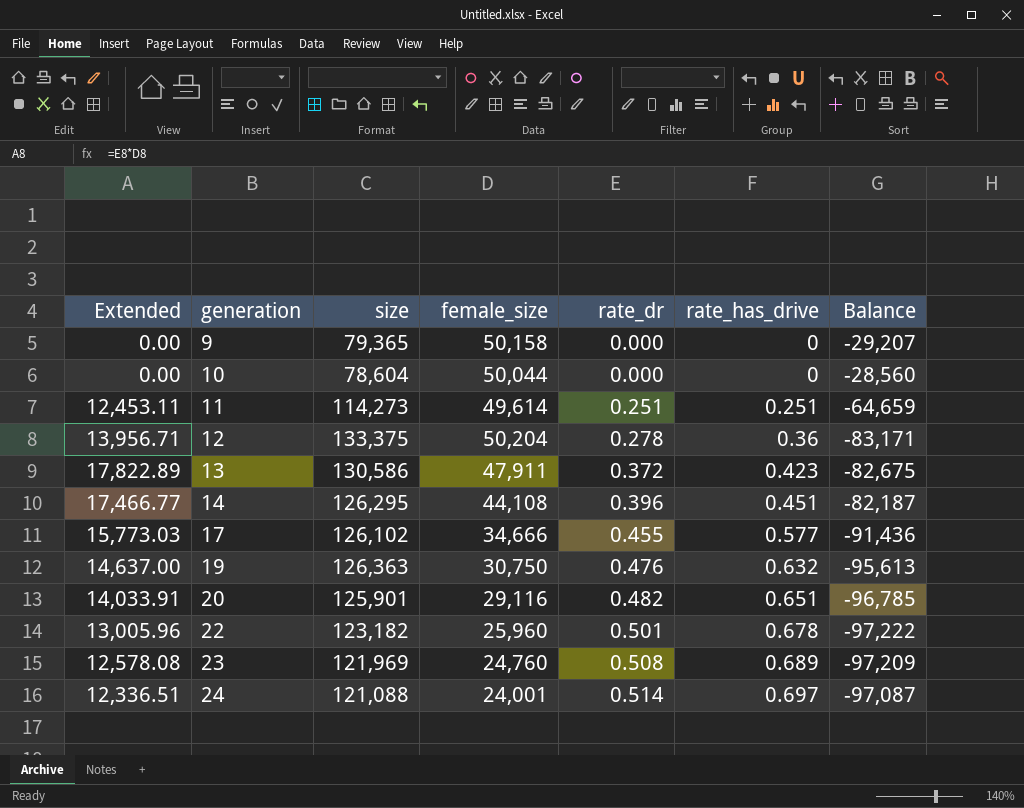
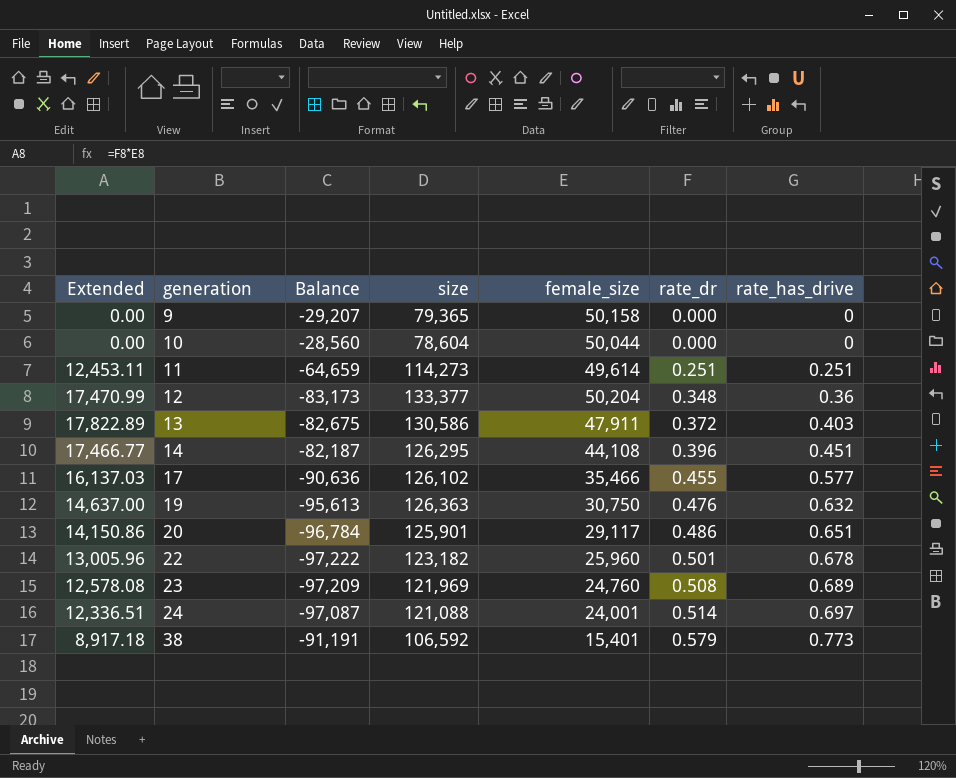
column Balance | position: 7 -> 3
12 | Extended: 13,956.71 -> 17,470.99
12 | Balance: -83,171 -> -83,173
12 | size: 133,375 -> 133,377
12 | rate_dr: 0.278 -> 0.348
13 | rate_has_drive: 0.423 -> 0.403
17 | Extended: 15,773.03 -> 16,137.03
17 | Balance: -91,436 -> -90,636
17 | female_size: 34,666 -> 35,466
20 | Extended: 14,033.91 -> 14,150.86
20 | Balance: -96,785 -> -96,784
20 | female_size: 29,116 -> 29,117
20 | rate_dr: 0.482 -> 0.486
row 38: none -> 8,917.18 | -91,191 | 106,592 | 15,401 | 0.579 | 0.773

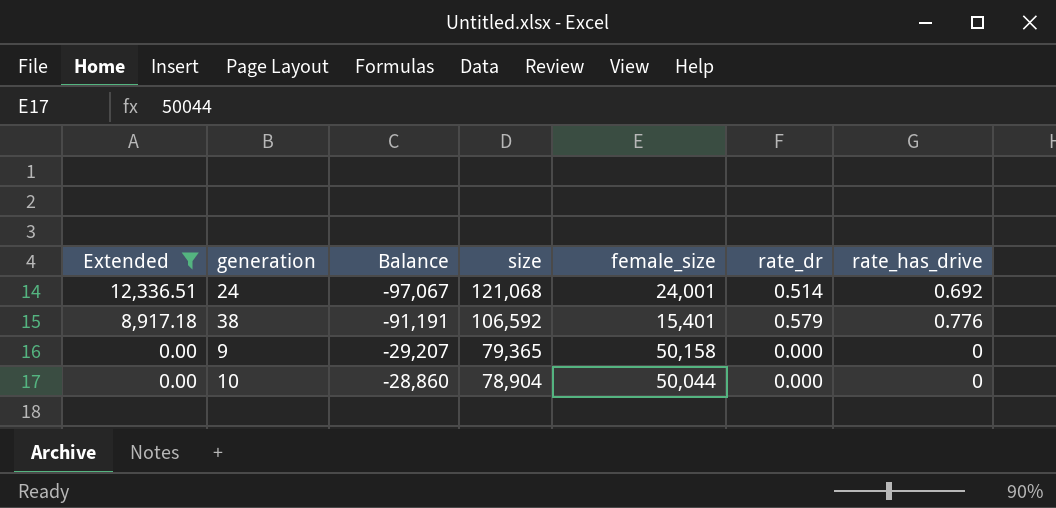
filter: none -> Extended <= 12,336.51
row order: generation ascending -> Extended descending
24 | Balance: -97,087 -> -97,067
24 | size: 121,088 -> 121,068
24 | rate_has_drive: 0.697 -> 0.692
38 | rate_has_drive: 0.773 -> 0.776
10 | Balance: -28,560 -> -28,860
10 | size: 78,604 -> 78,904

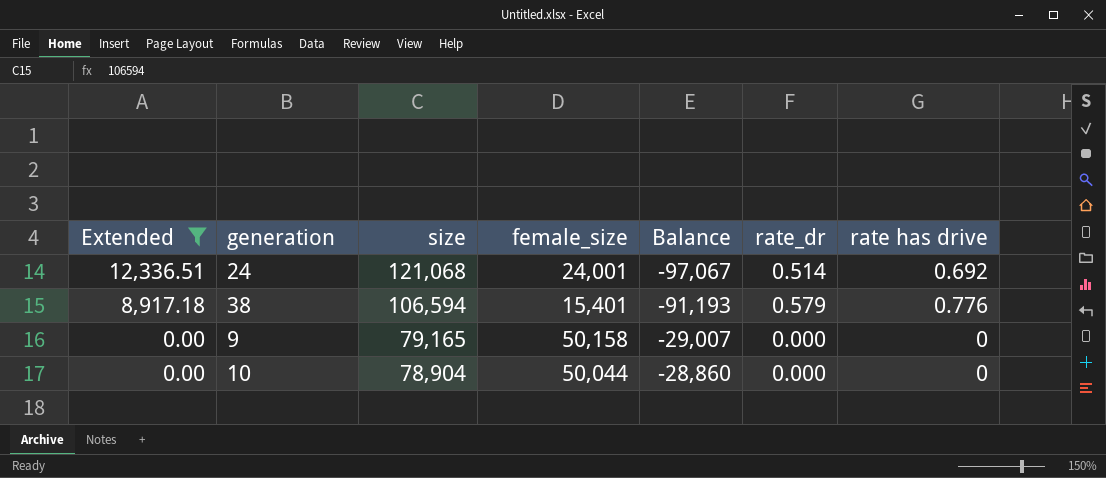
column Balance | position: 3 -> 5
column name: rate_has_drive -> rate has drive
38 | size: 106,592 -> 106,594
38 | Balance: -91,191 -> -91,193
9 | size: 79,365 -> 79,165
9 | Balance: -29,207 -> -29,007

